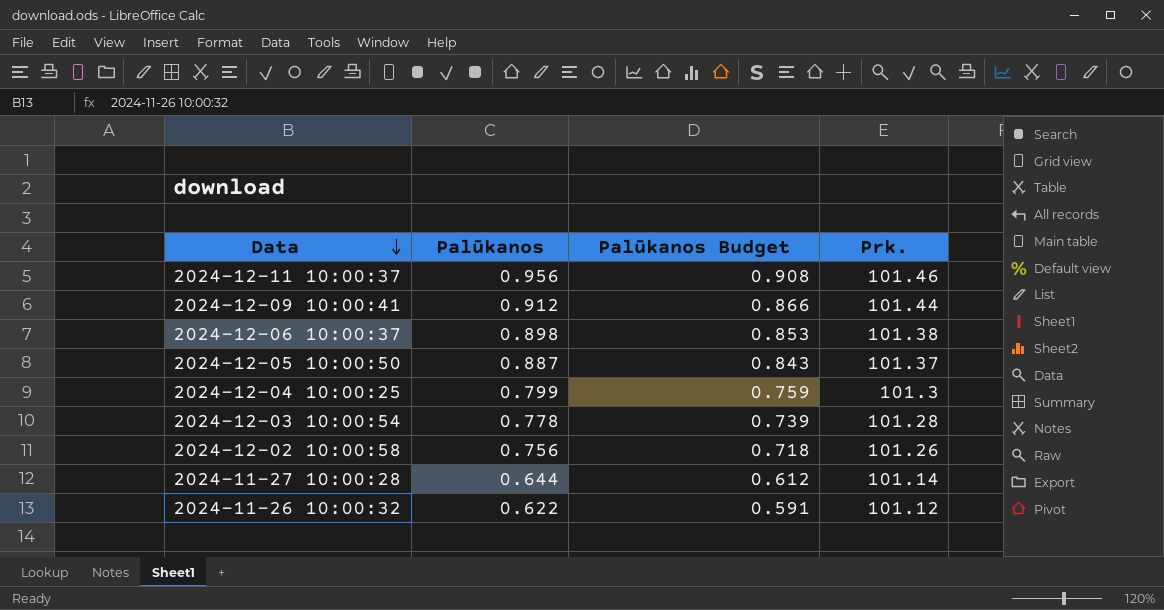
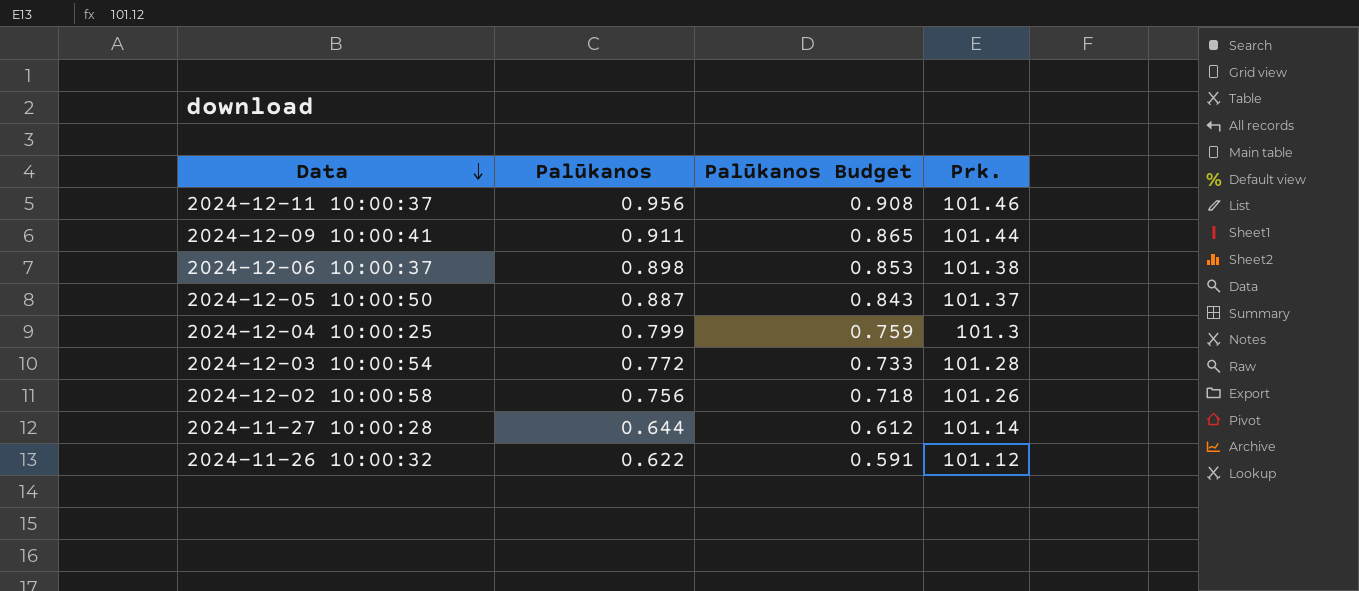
2024-12-09 10:00:41 | Palūkanos: 0.912 -> 0.911
2024-12-09 10:00:41 | Palūkanos Budget: 0.866 -> 0.865
2024-12-03 10:00:54 | Palūkanos: 0.778 -> 0.772
2024-12-03 10:00:54 | Palūkanos Budget: 0.739 -> 0.733

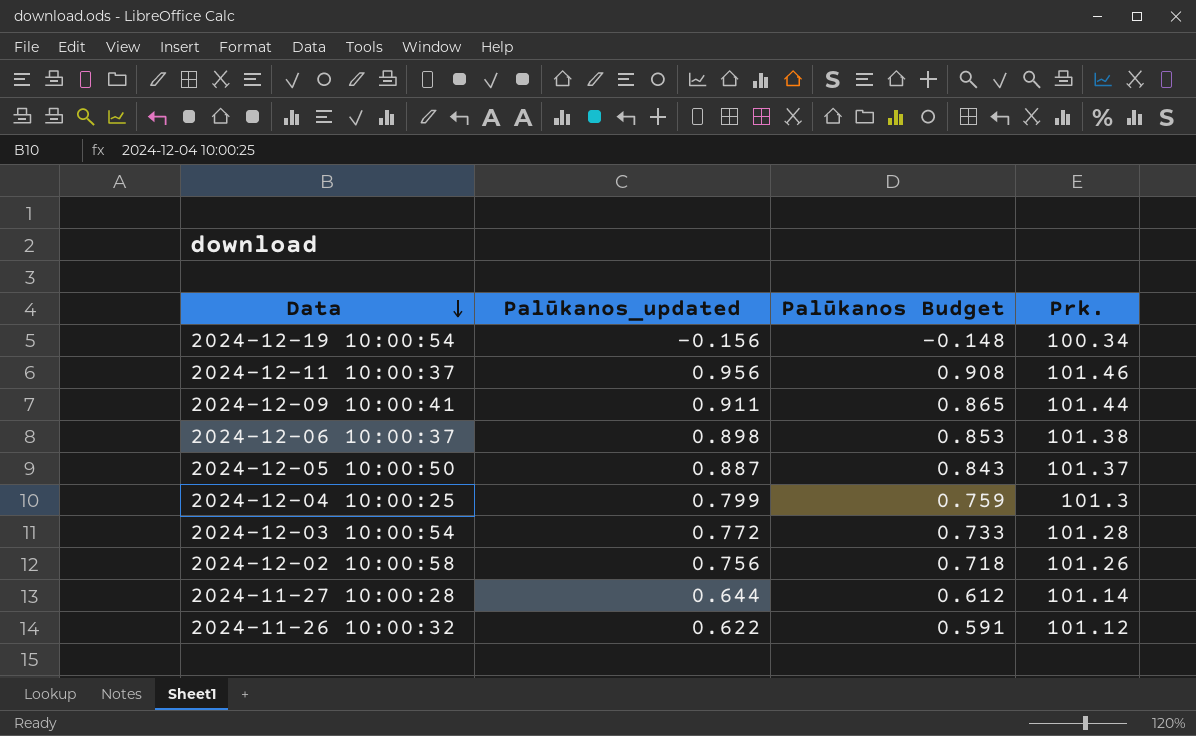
column name: Palūkanos -> Palūkanos_updated
row 2024-12-19 10:00:54: none -> -0.156 | -0.148 | 100.34

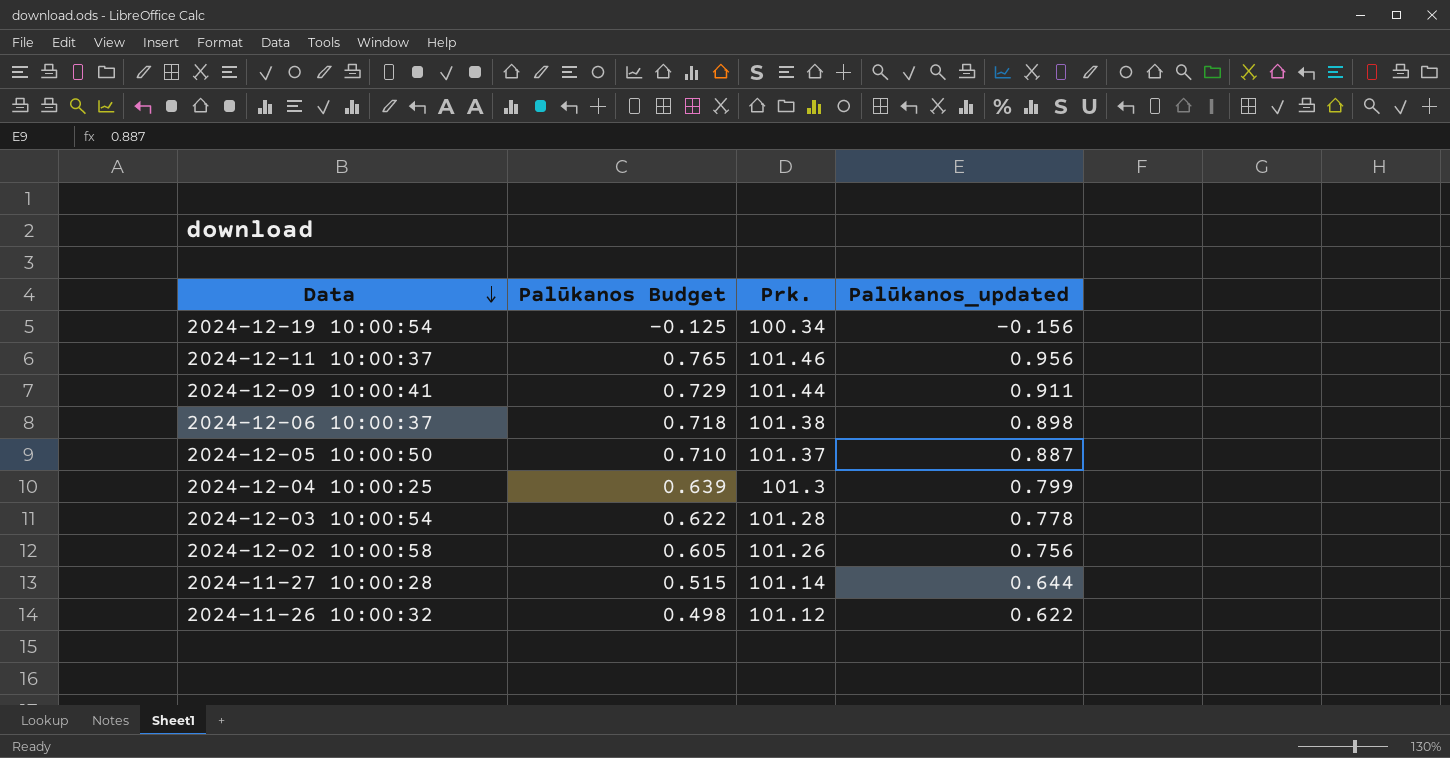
column Palūkanos Budget | formula: [Palūkanos_updated] * 0.95 -> [Palūkanos_updated] * 0.8
column Palūkanos_updated | position: 2 -> 4
2024-12-03 10:00:54 | Palūkanos_updated: 0.772 -> 0.778

